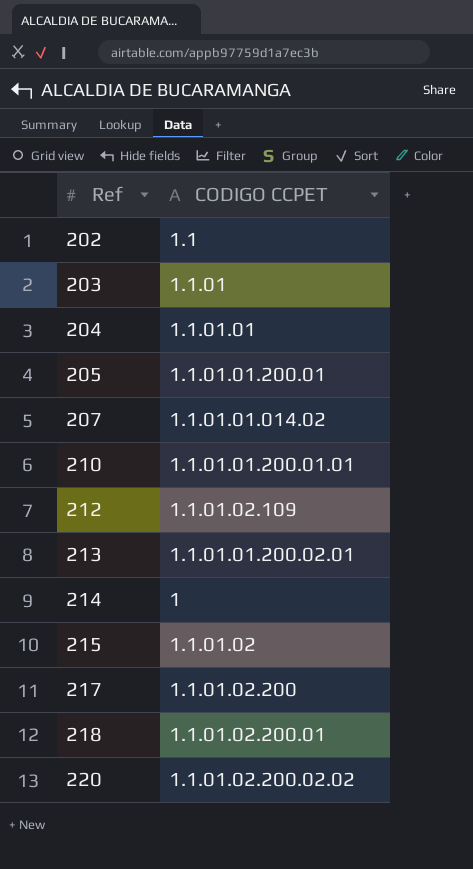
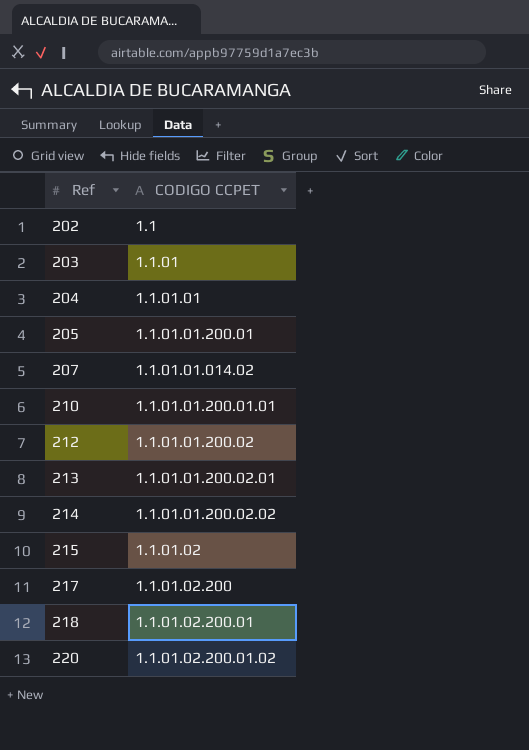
212 | CODIGO CCPET: 1.1.01.02.109 -> 1.1.01.01.200.02
214 | CODIGO CCPET: 1 -> 1.1.01.01.200.02.02
220 | CODIGO CCPET: 1.1.01.02.200.02.02 -> 1.1.01.02.200.01.02

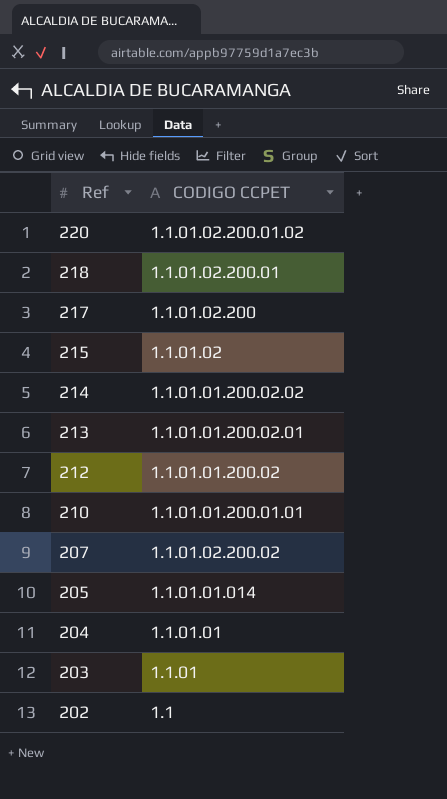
row order: Ref ascending -> Ref descending
207 | CODIGO CCPET: 1.1.01.01.014.02 -> 1.1.01.02.200.02
205 | CODIGO CCPET: 1.1.01.01.200.01 -> 1.1.01.01.014

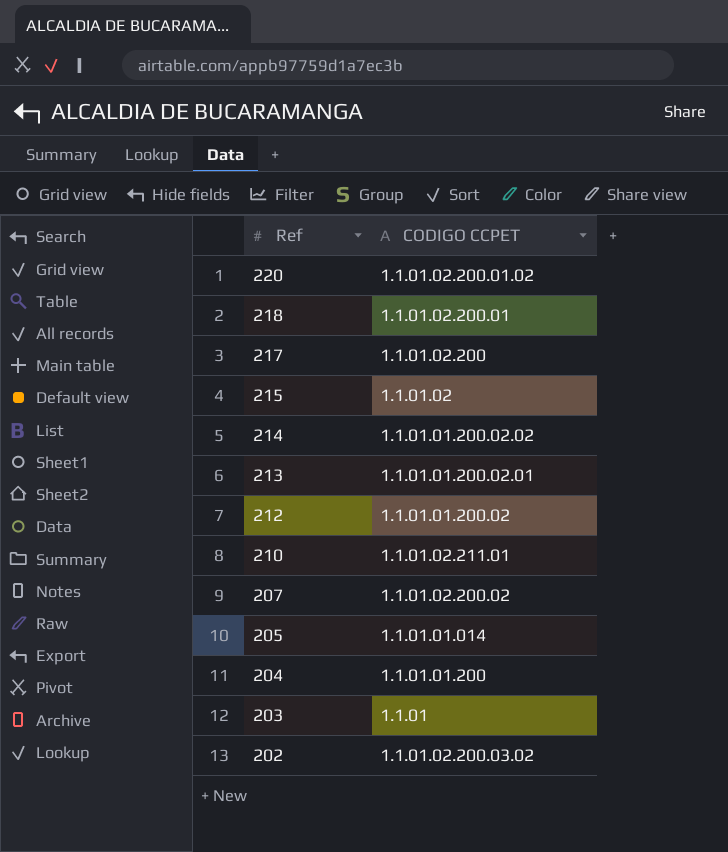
210 | CODIGO CCPET: 1.1.01.01.200.01.01 -> 1.1.01.02.211.01
204 | CODIGO CCPET: 1.1.01.01 -> 1.1.01.01.200
202 | CODIGO CCPET: 1.1 -> 1.1.01.02.200.03.02

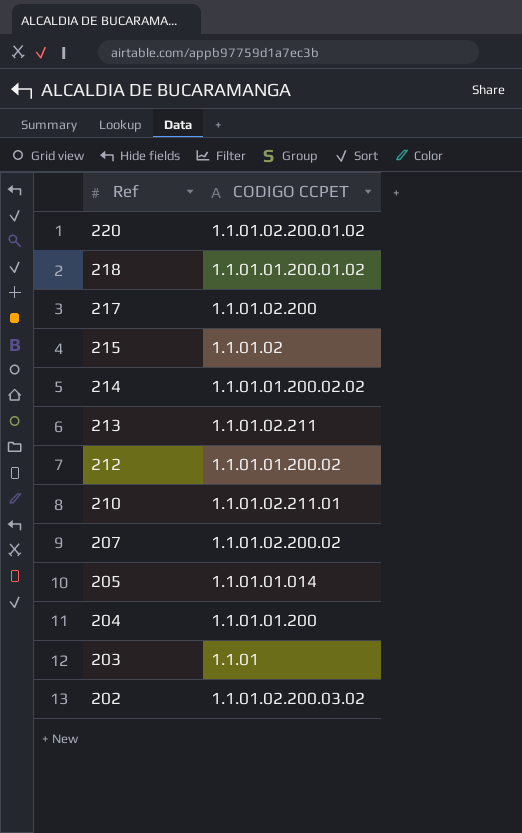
218 | CODIGO CCPET: 1.1.01.02.200.01 -> 1.1.01.01.200.01.02
213 | CODIGO CCPET: 1.1.01.01.200.02.01 -> 1.1.01.02.211

